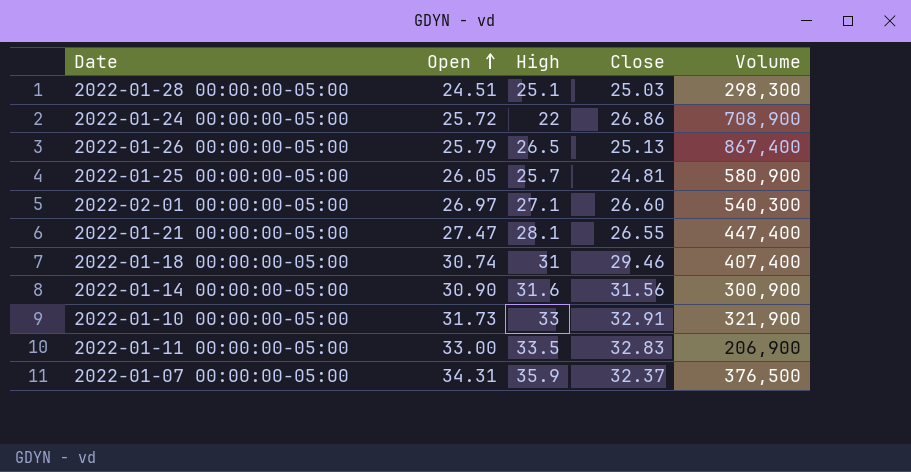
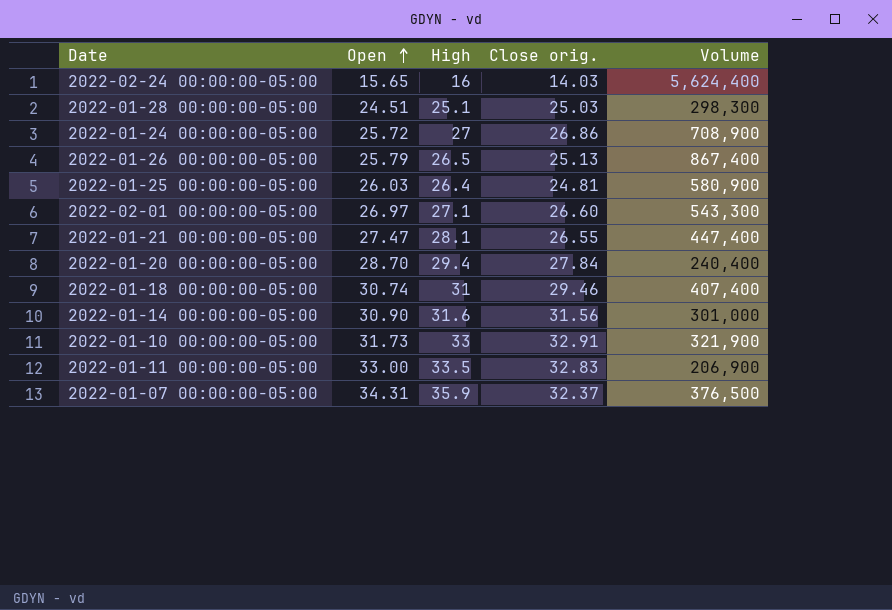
column name: Close -> Close orig.
row 2022-02-24 00:00:00-05:00: none -> 15.65 | 16 | 14.03 | 5,624,400
2022-01-24 00:00:00-05:00 | High: 22 -> 27
2022-01-25 00:00:00-05:00 | Open: 26.05 -> 26.03
2022-01-25 00:00:00-05:00 | High: 25.7 -> 26.4
2022-02-01 00:00:00-05:00 | Volume: 540,300 -> 543,300
row 2022-01-20 00:00:00-05:00: none -> 28.70 | 29.4 | 27.84 | 240,400
2022-01-14 00:00:00-05:00 | Volume: 300,900 -> 301,000

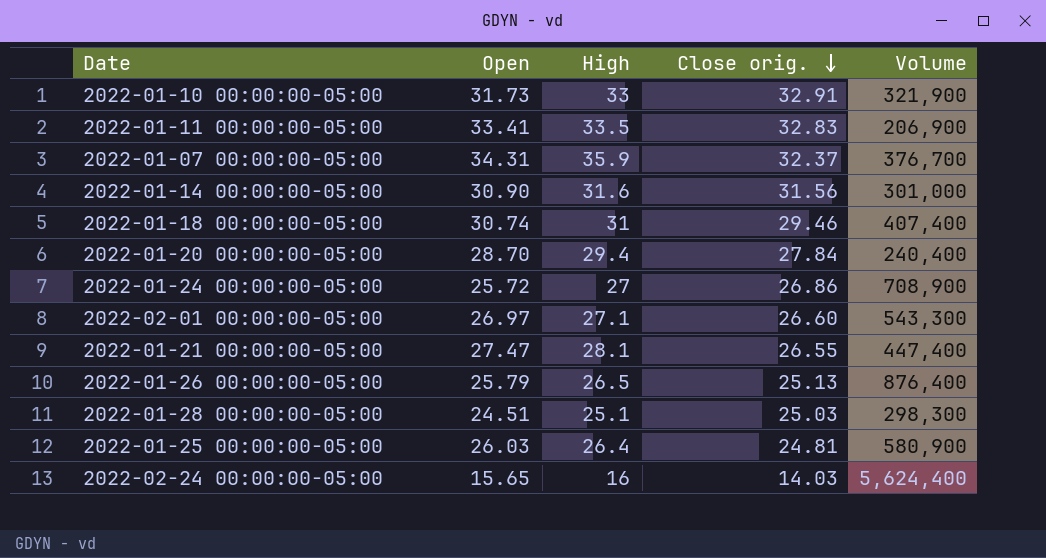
row order: Open ascending -> Close orig. descending
2022-01-11 00:00:00-05:00 | Open: 33.00 -> 33.41
2022-01-07 00:00:00-05:00 | Volume: 376,500 -> 376,700
2022-01-26 00:00:00-05:00 | Volume: 867,400 -> 876,400

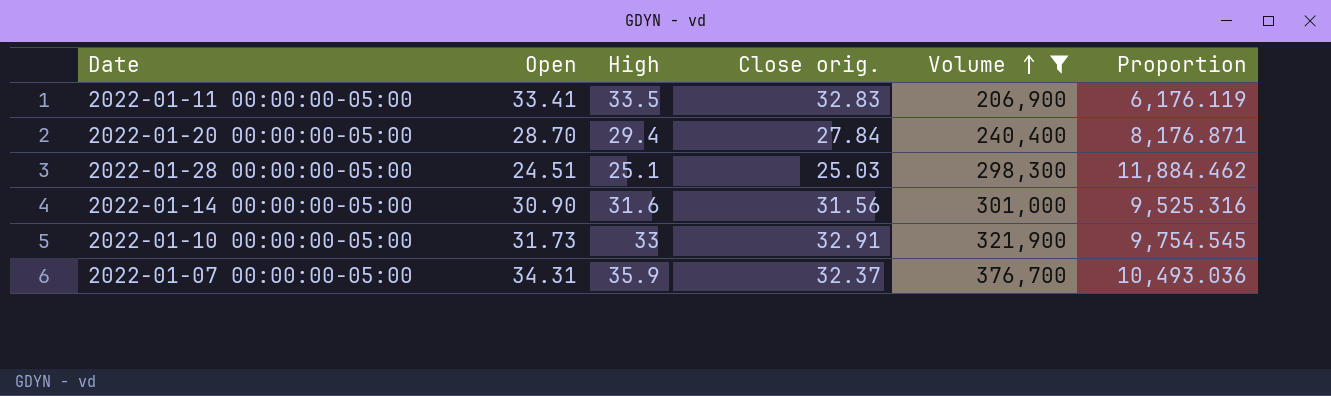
filter: none -> Volume <= 376,700
row order: Close orig. descending -> Volume ascending
column Proportion | formula: none -> [Volume] / [High]

